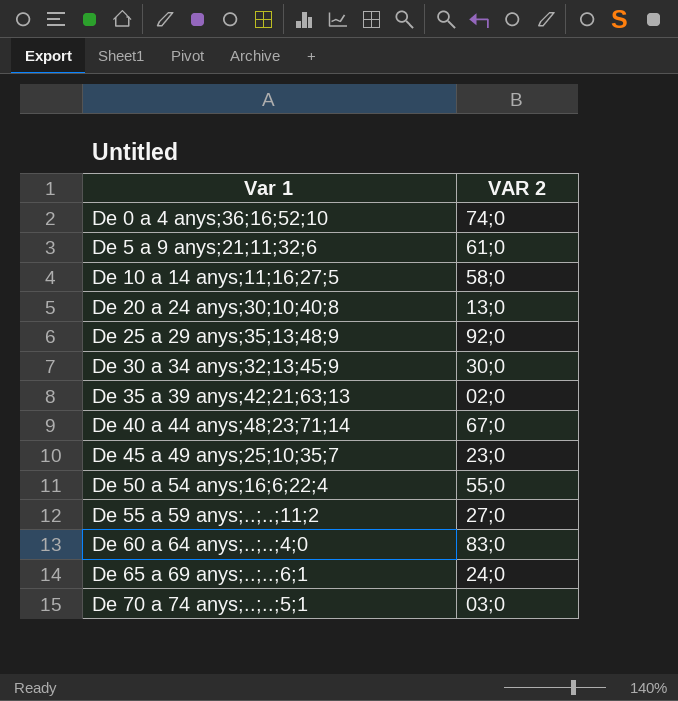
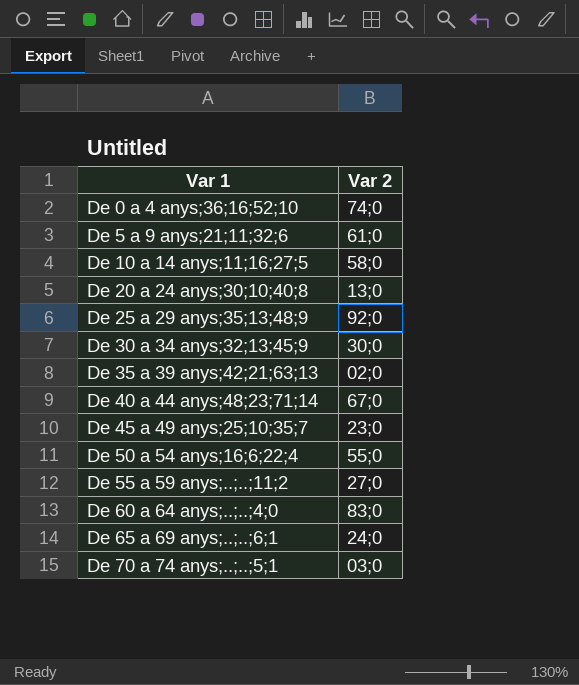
column name: VAR 2 -> Var 2

